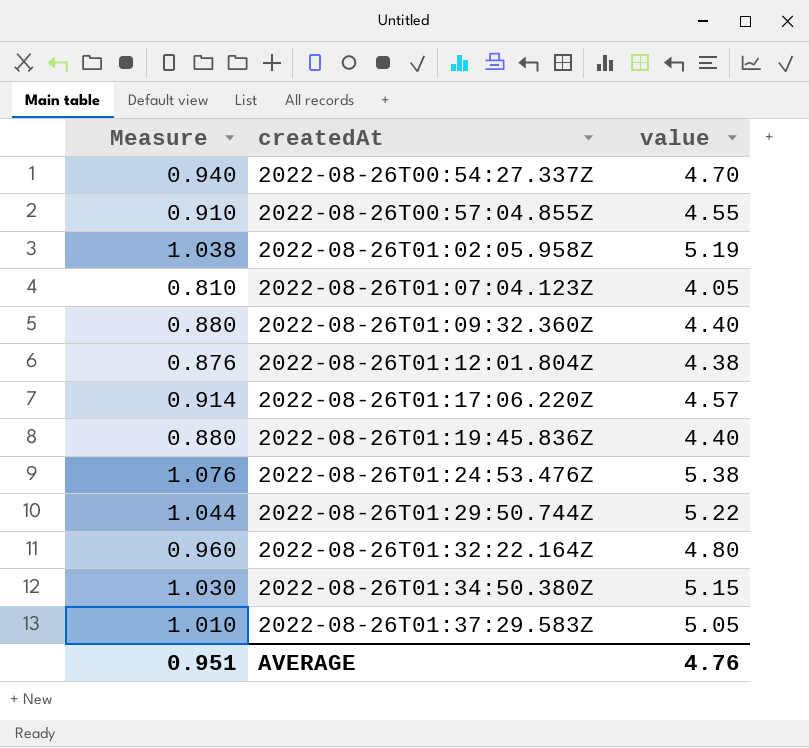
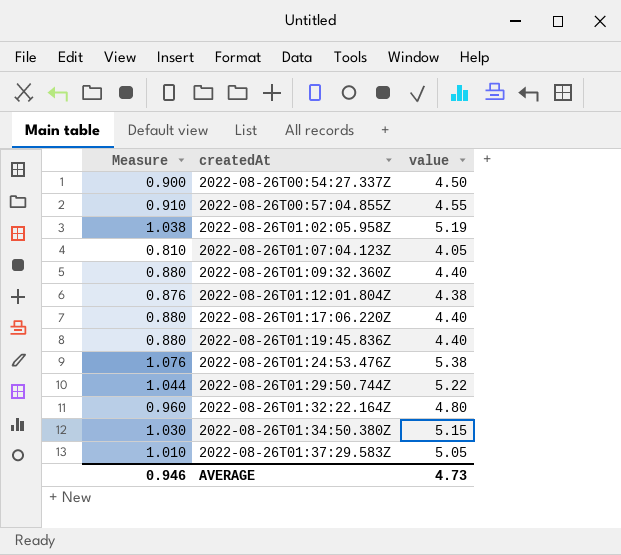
2022-08-26T00:54:27.337Z | Measure: 0.940 -> 0.900
2022-08-26T00:54:27.337Z | value: 4.70 -> 4.50
2022-08-26T01:17:06.220Z | Measure: 0.914 -> 0.880
2022-08-26T01:17:06.220Z | value: 4.57 -> 4.40
AVERAGE | Measure: 0.951 -> 0.946
AVERAGE | value: 4.76 -> 4.73

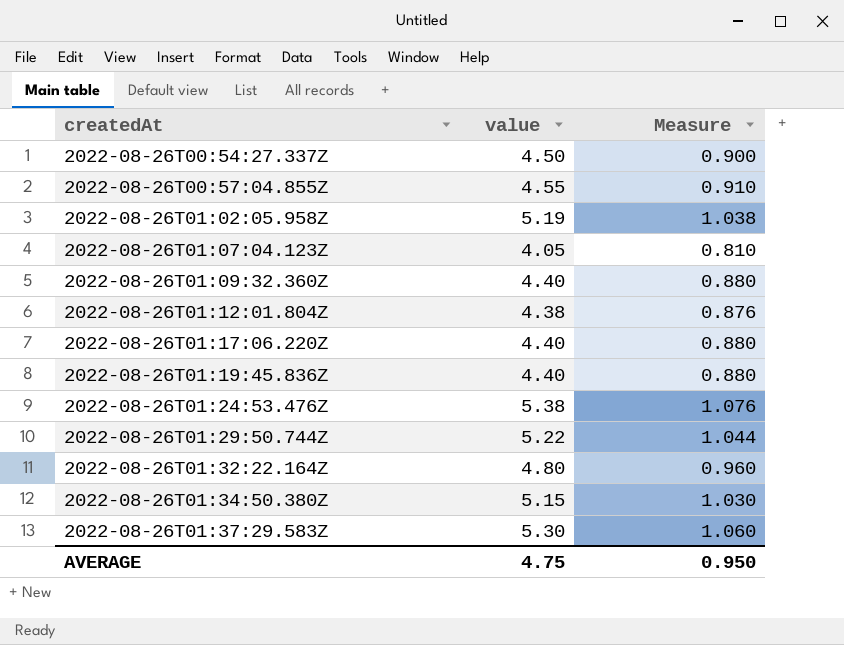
column Measure | position: 1 -> 3
2022-08-26T01:37:29.583Z | value: 5.05 -> 5.30
2022-08-26T01:37:29.583Z | Measure: 1.010 -> 1.060
AVERAGE | value: 4.73 -> 4.75
AVERAGE | Measure: 0.946 -> 0.950

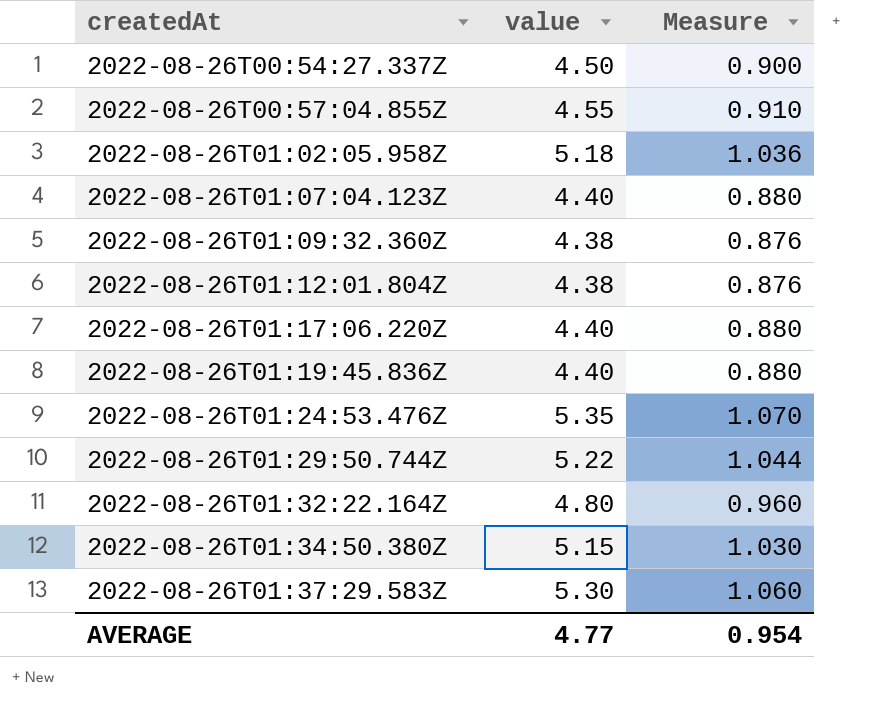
2022-08-26T01:02:05.958Z | value: 5.19 -> 5.18
2022-08-26T01:02:05.958Z | Measure: 1.038 -> 1.036
2022-08-26T01:07:04.123Z | value: 4.05 -> 4.40
2022-08-26T01:07:04.123Z | Measure: 0.810 -> 0.880
2022-08-26T01:09:32.360Z | value: 4.40 -> 4.38
2022-08-26T01:09:32.360Z | Measure: 0.880 -> 0.876
2022-08-26T01:24:53.476Z | value: 5.38 -> 5.35
2022-08-26T01:24:53.476Z | Measure: 1.076 -> 1.070
AVERAGE | value: 4.75 -> 4.77
AVERAGE | Measure: 0.950 -> 0.954

